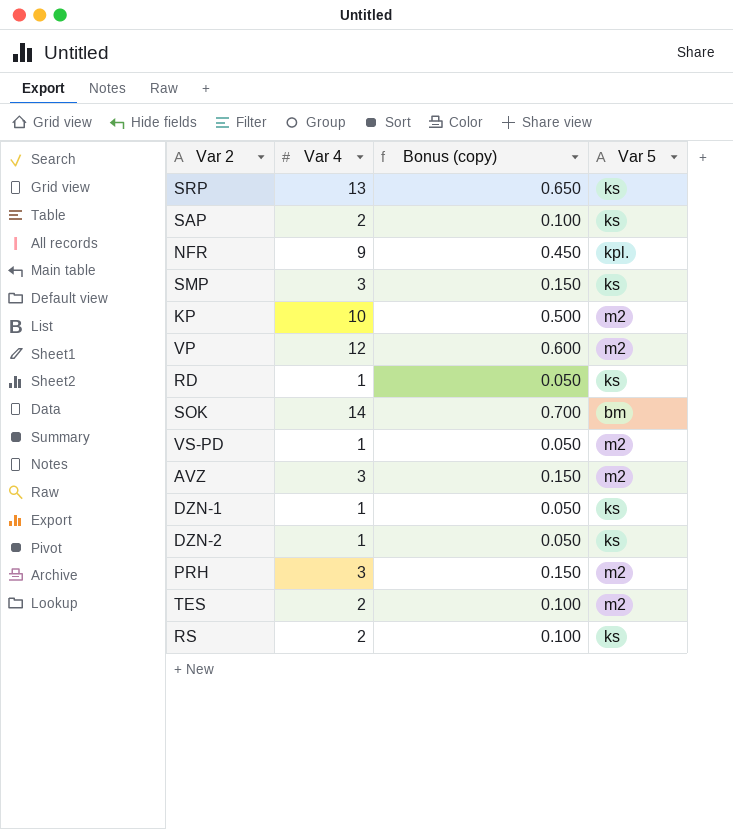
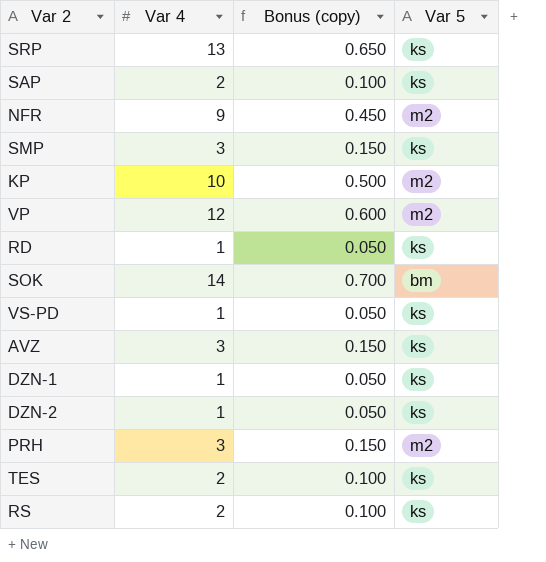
NFR | Var 5: kpl. -> m2
VS-PD | Var 5: m2 -> ks
AVZ | Var 5: m2 -> ks
TES | Var 5: m2 -> ks

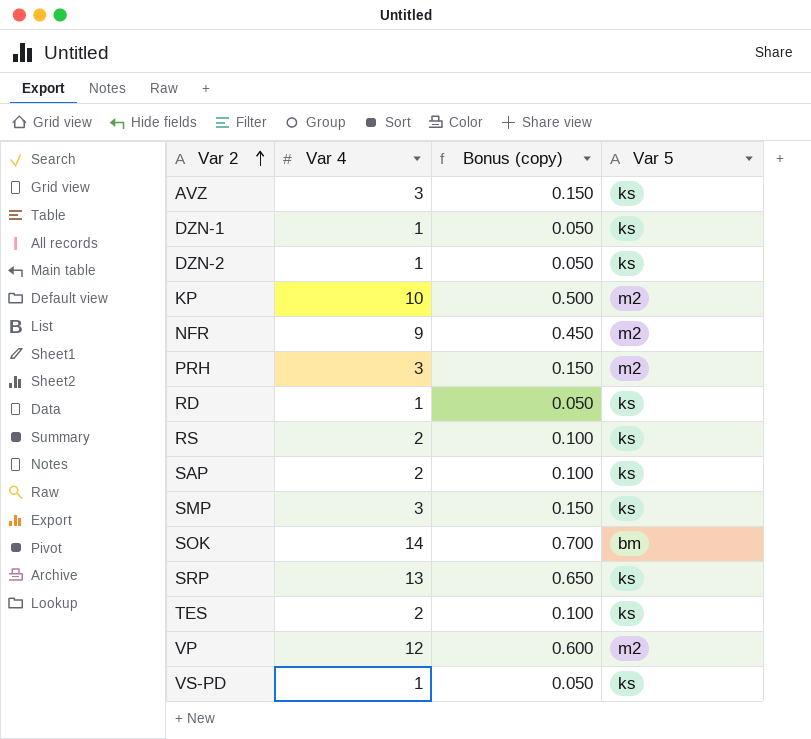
row order: none -> Var 2 ascending

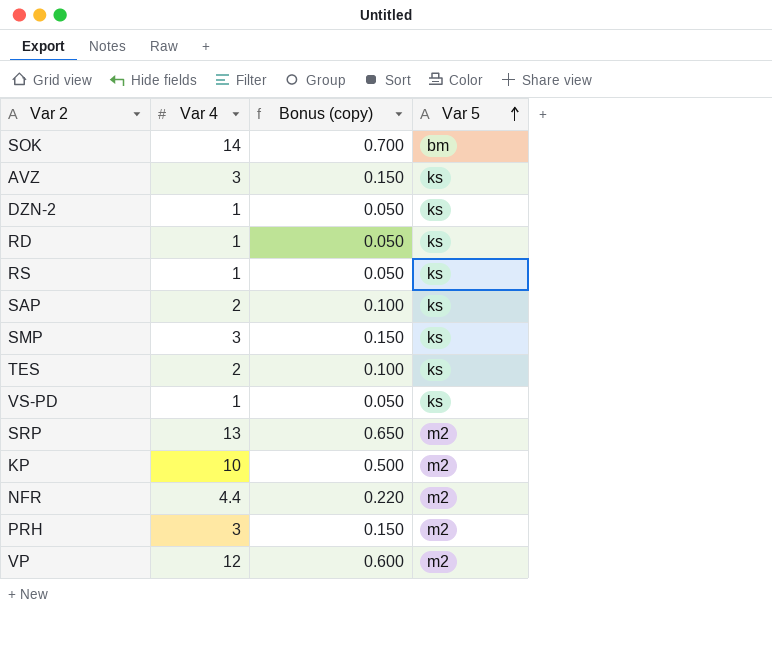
row order: Var 2 ascending -> Var 5 ascending
row DZN-1: 1 | 0.050 | ks -> none
RS | Var 4: 2 -> 1
RS | Bonus (copy): 0.100 -> 0.050
SRP | Var 5: ks -> m2
NFR | Var 4: 9 -> 4.4
NFR | Bonus (copy): 0.450 -> 0.220

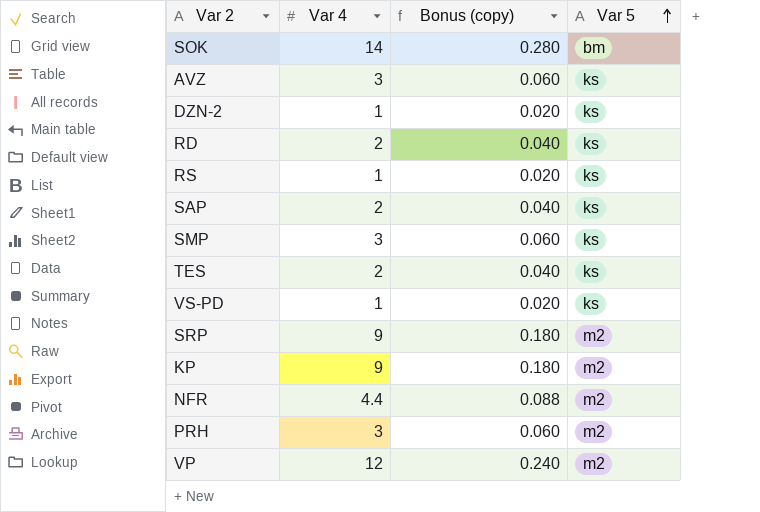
column Bonus (copy) | formula: [Var 4] * 0.05 -> [Var 4] * 0.02
RD | Var 4: 1 -> 2
SRP | Var 4: 13 -> 9
KP | Var 4: 10 -> 9

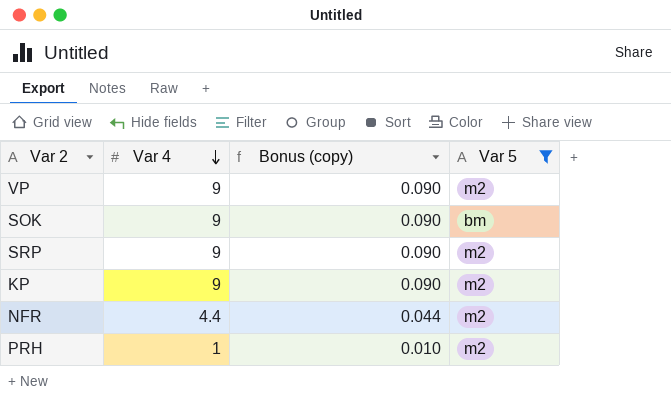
filter: none -> Var 5 != ks
row order: Var 5 ascending -> Var 4 descending
column Bonus (copy) | formula: [Var 4] * 0.02 -> [Var 4] * 0.01
VP | Var 4: 12 -> 9
SOK | Var 4: 14 -> 9
PRH | Var 4: 3 -> 1

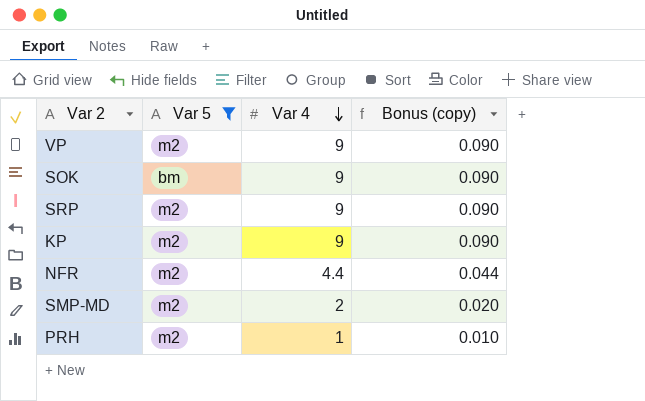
column Var 5 | position: 4 -> 2
row SMP-MD: none -> m2 | 2 | 0.020

